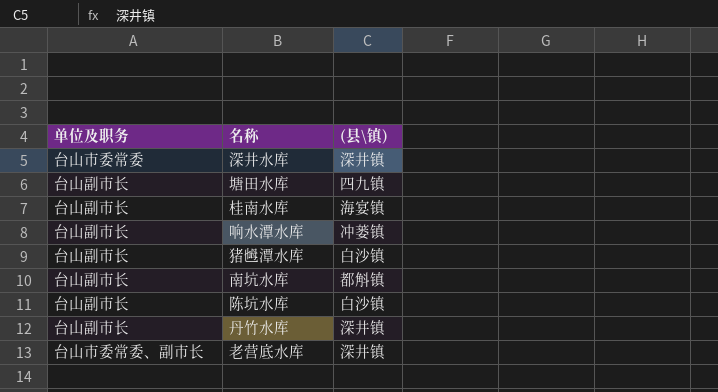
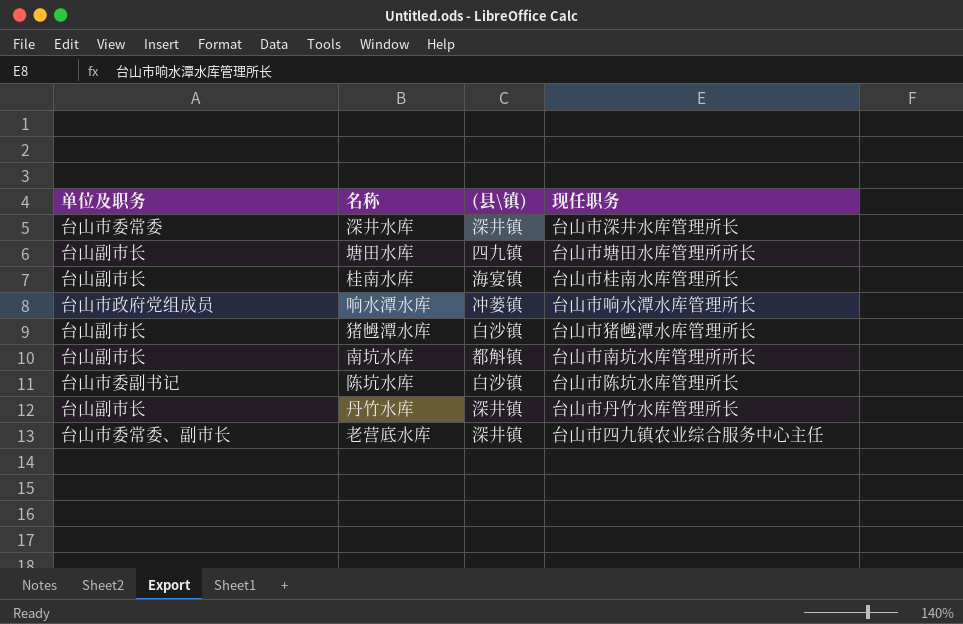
column 现任职务 | position: none -> 4
响水潭水库 | 单位及职务: 台山副市长 -> 台山市政府党组成员
陈坑水库 | 单位及职务: 台山副市长 -> 台山市委副书记

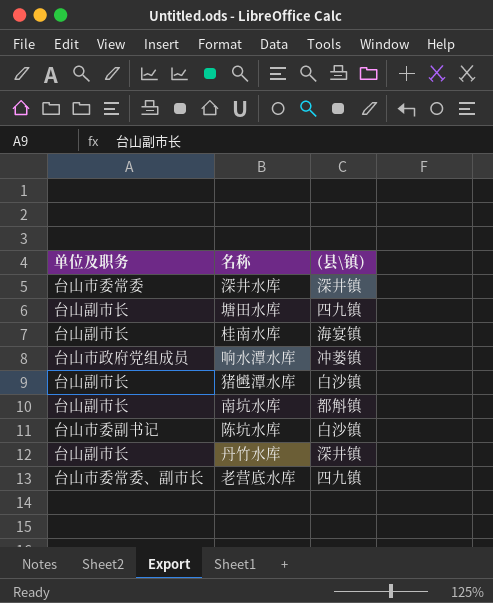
column 现任职务 | position: 4 -> none
老营底水库 | (县\镇): 深井镇 -> 四九镇

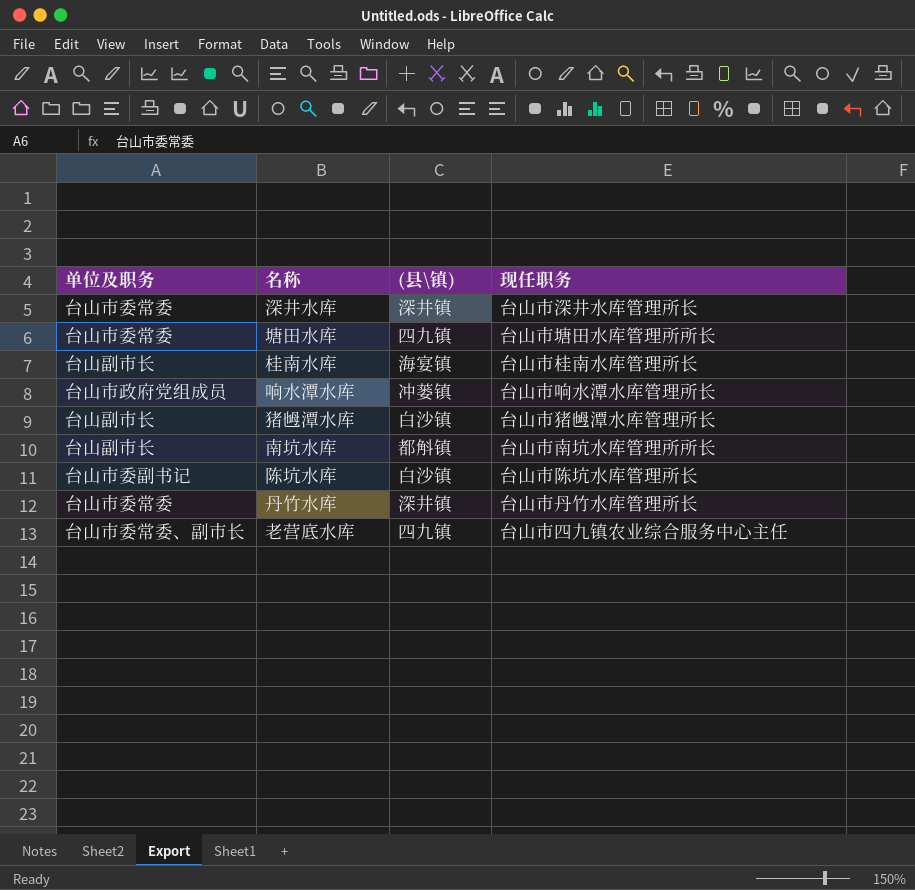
column 现任职务 | position: none -> 4
塘田水库 | 单位及职务: 台山副市长 -> 台山市委常委
丹竹水库 | 单位及职务: 台山副市长 -> 台山市委常委

